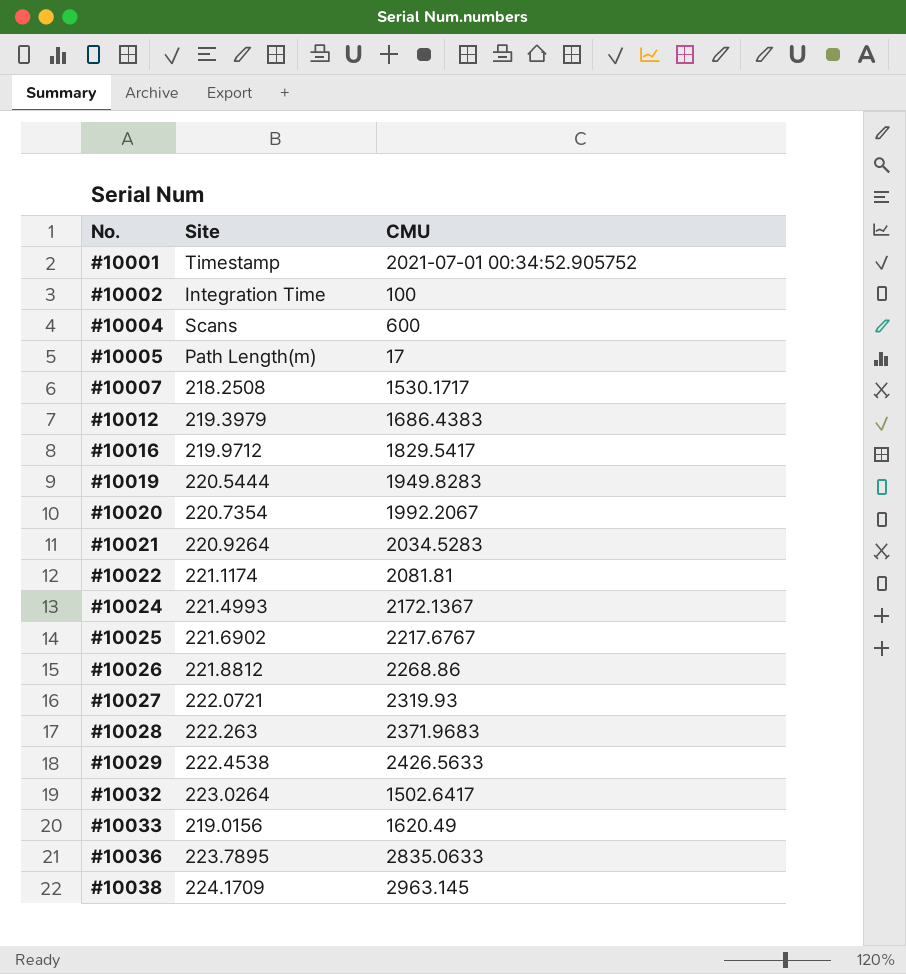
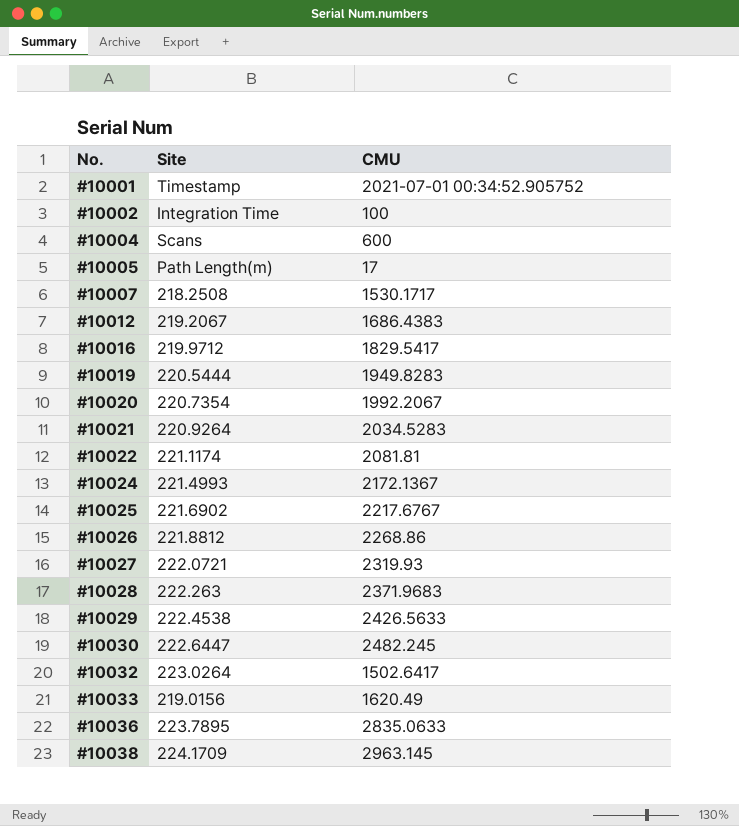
#10012 | Site: 219.3979 -> 219.2067
row #10030: none -> 222.6447 | 2482.245

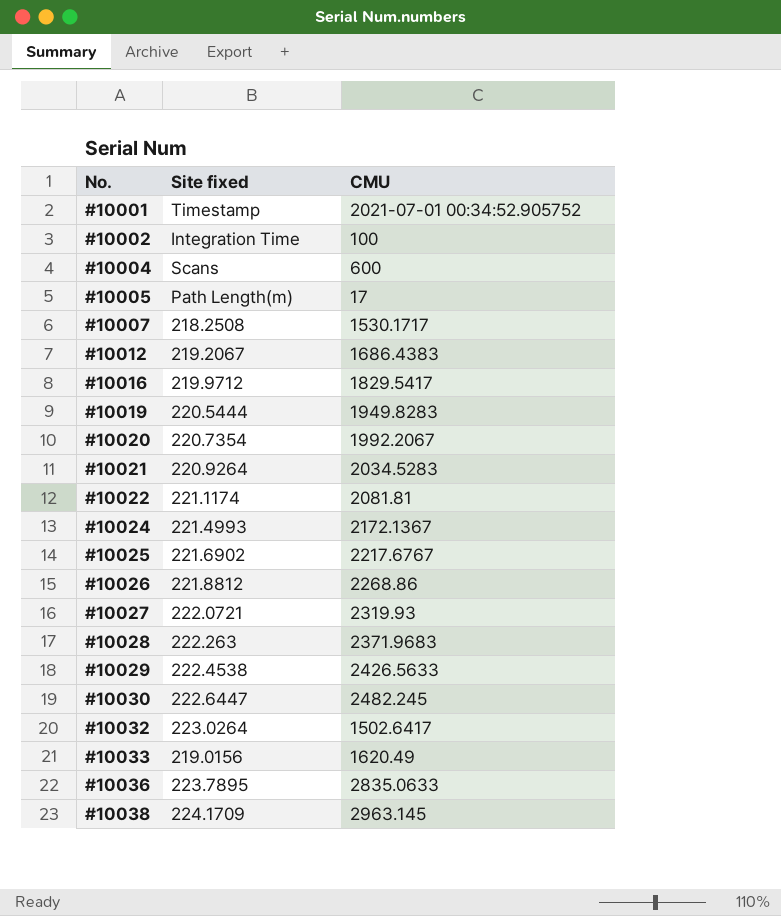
column name: Site -> Site fixed

